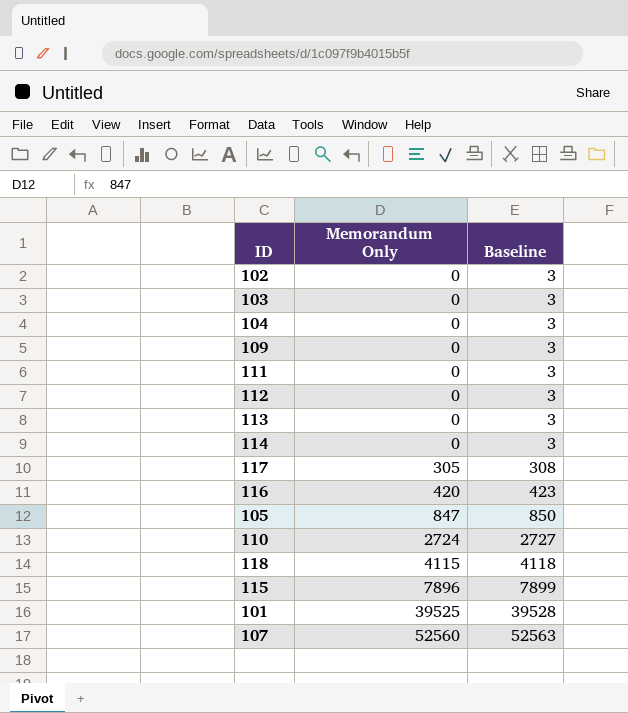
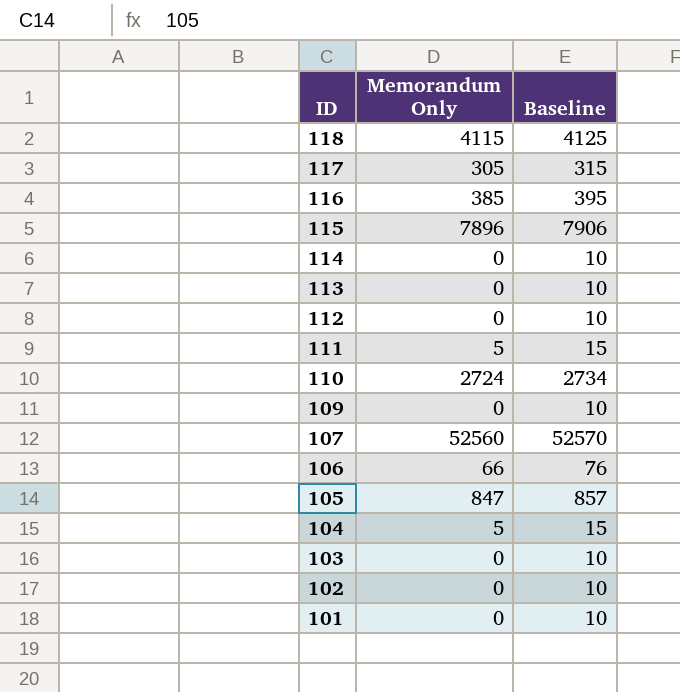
row order: Memorandum Only ascending -> ID descending
column Baseline | formula: [Memorandum Only] + 3 -> [Memorandum Only] + 10
116 | Memorandum Only: 420 -> 385
111 | Memorandum Only: 0 -> 5
row 106: none -> 66 | 76
104 | Memorandum Only: 0 -> 5
101 | Memorandum Only: 39525 -> 0

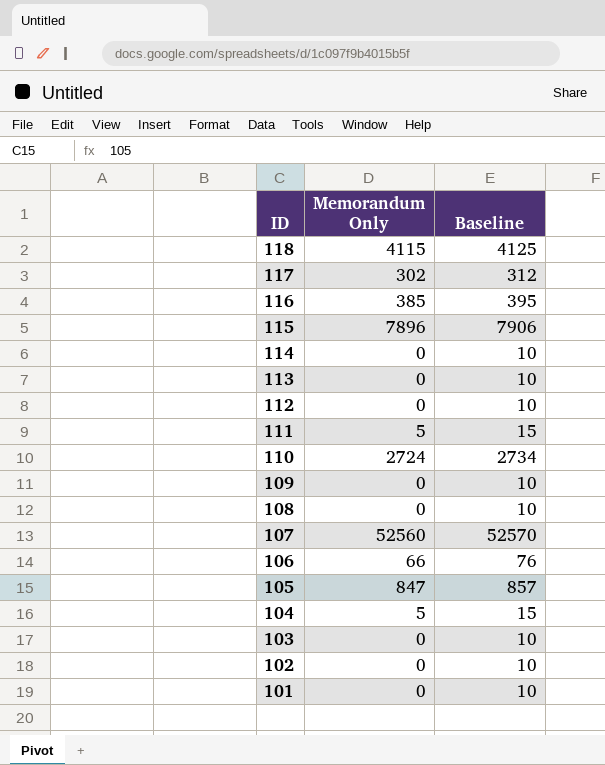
117 | Memorandum Only: 305 -> 302
117 | Baseline: 315 -> 312
row 108: none -> 0 | 10

